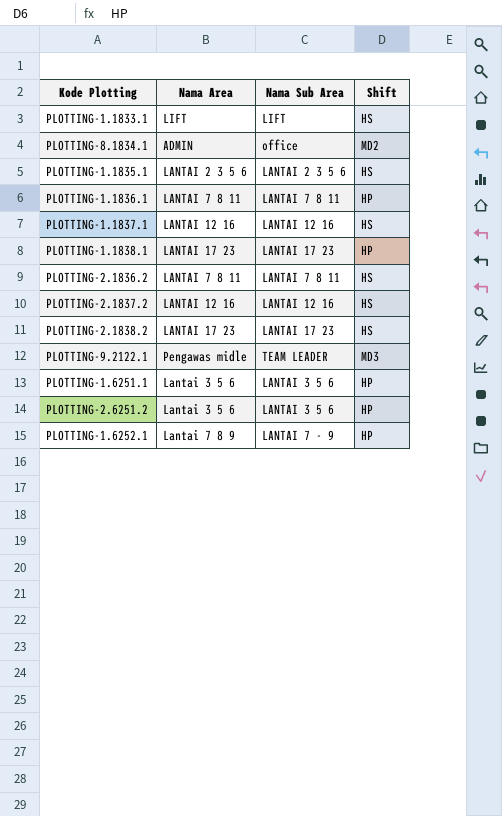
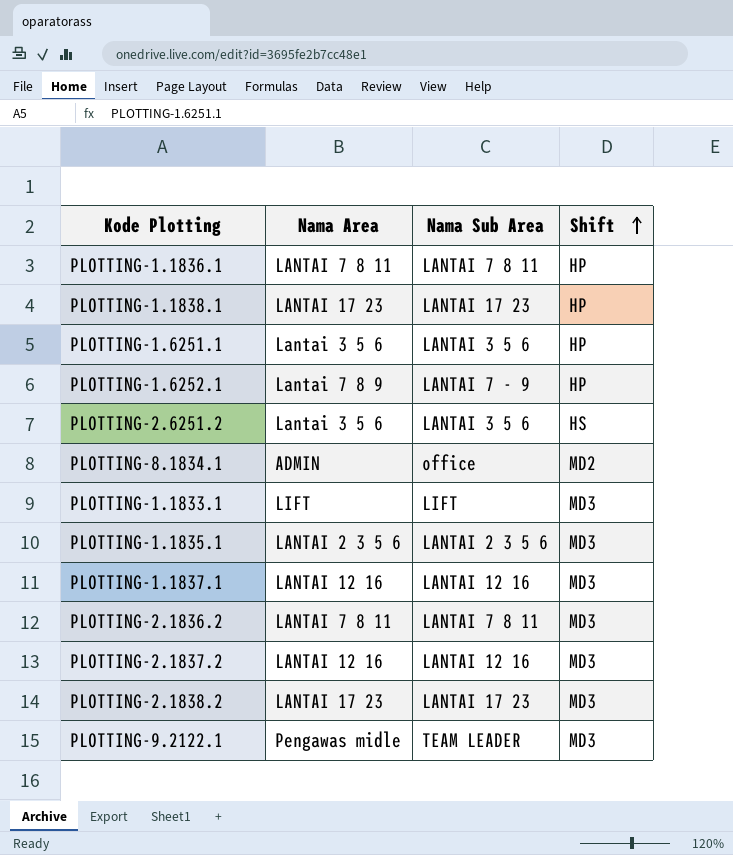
row order: none -> Shift ascending
PLOTTING-2.6251.2 | Shift: HP -> HS
PLOTTING-1.1833.1 | Shift: HS -> MD3
PLOTTING-1.1835.1 | Shift: HS -> MD3
PLOTTING-1.1837.1 | Shift: HS -> MD3
PLOTTING-2.1836.2 | Shift: HS -> MD3
PLOTTING-2.1837.2 | Shift: HS -> MD3
PLOTTING-2.1838.2 | Shift: HS -> MD3

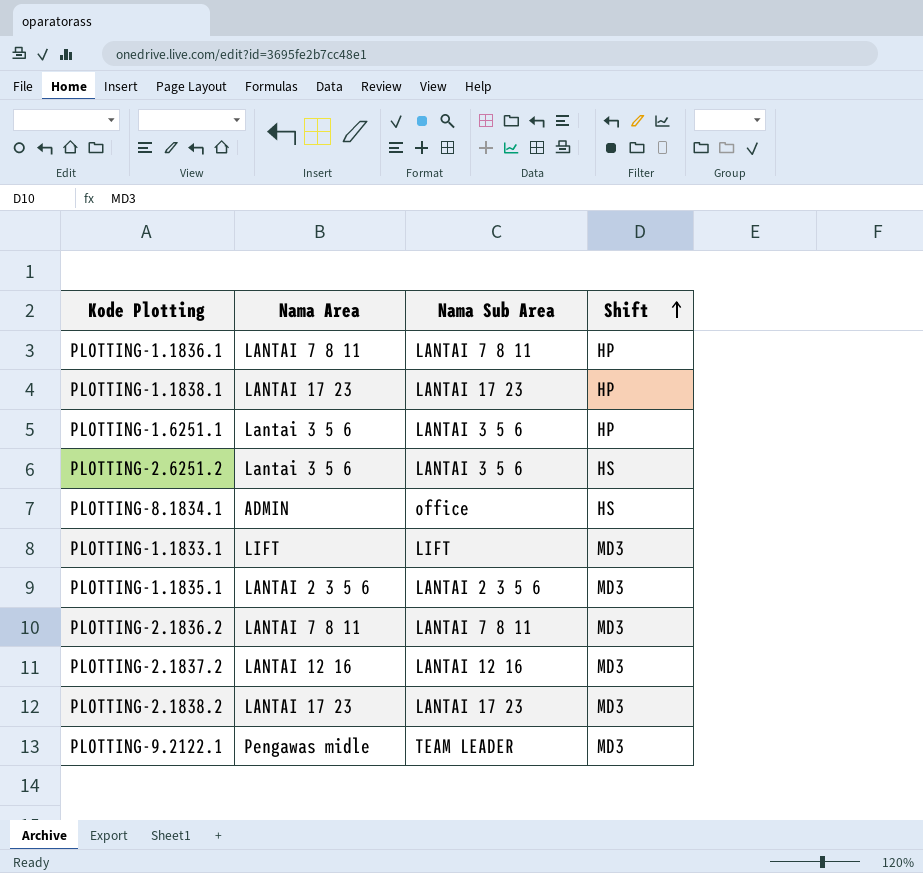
row PLOTTING-1.6252.1: Lantai 7 8 9 | LANTAI 7 - 9 | HP -> none
row PLOTTING-1.1837.1: LANTAI 12 16 | LANTAI 12 16 | MD3 -> none
PLOTTING-8.1834.1 | Shift: MD2 -> HS

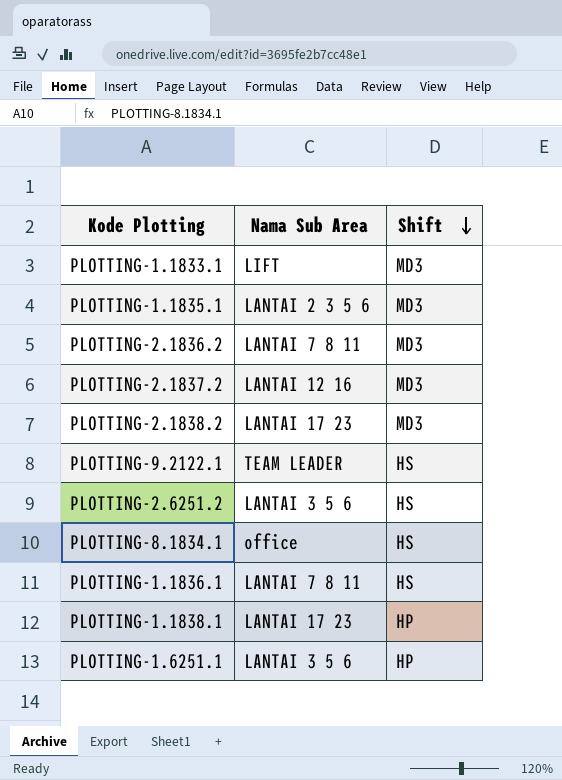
row order: Shift ascending -> Shift descending
column Nama Area | position: 2 -> none
PLOTTING-9.2122.1 | Shift: MD3 -> HS
PLOTTING-1.1836.1 | Shift: HP -> HS

